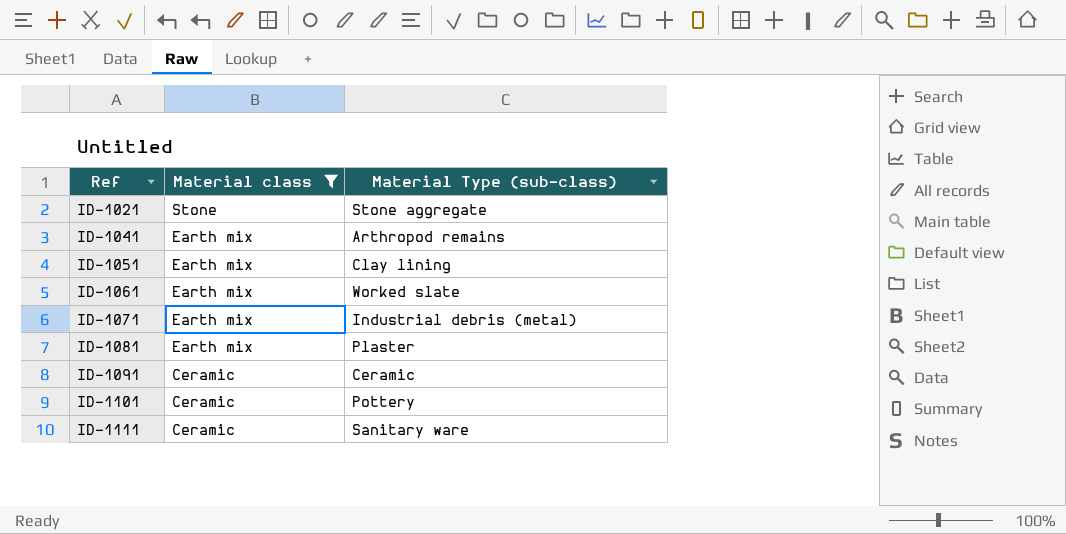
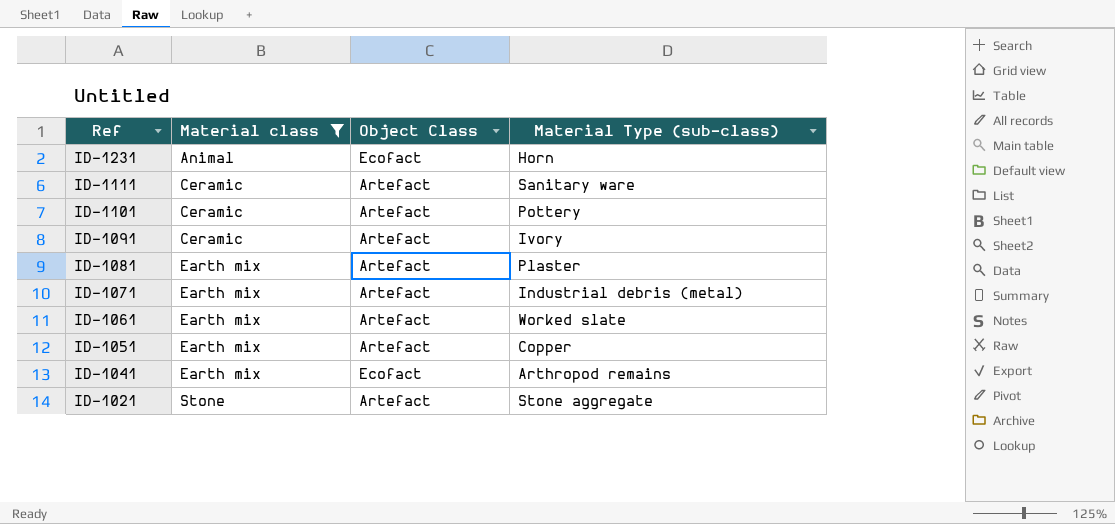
row order: Ref ascending -> Ref descending
column Object Class | position: none -> 3
row ID-1231: none -> Animal | Ecofact | Horn
ID-1091 | Material Type (sub-class): Ceramic -> Ivory
ID-1051 | Material Type (sub-class): Clay lining -> Copper

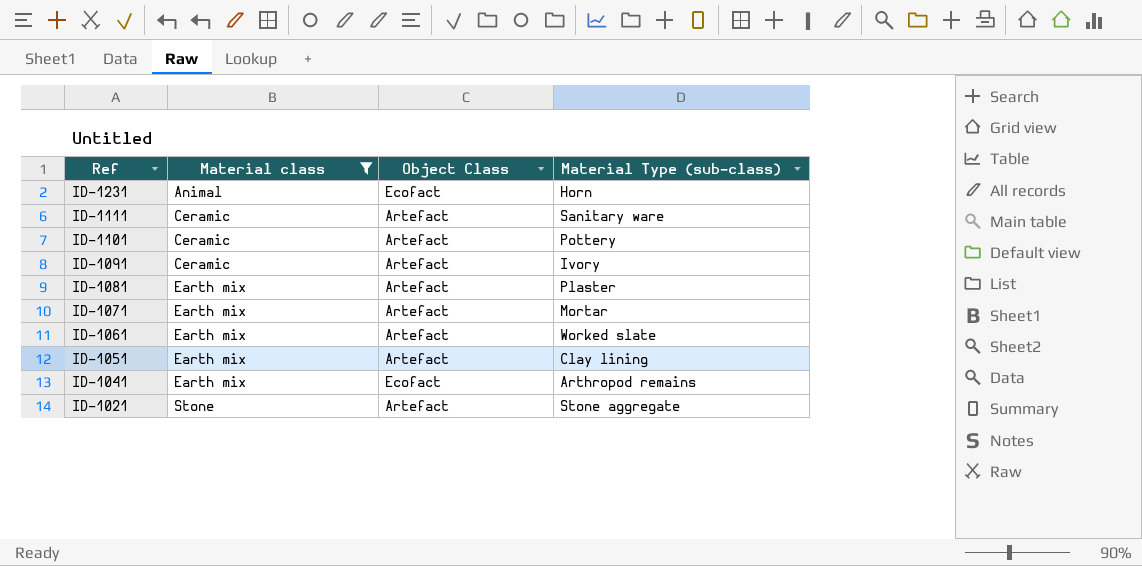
ID-1071 | Material Type (sub-class): Industrial debris (metal) -> Mortar
ID-1051 | Material Type (sub-class): Copper -> Clay lining

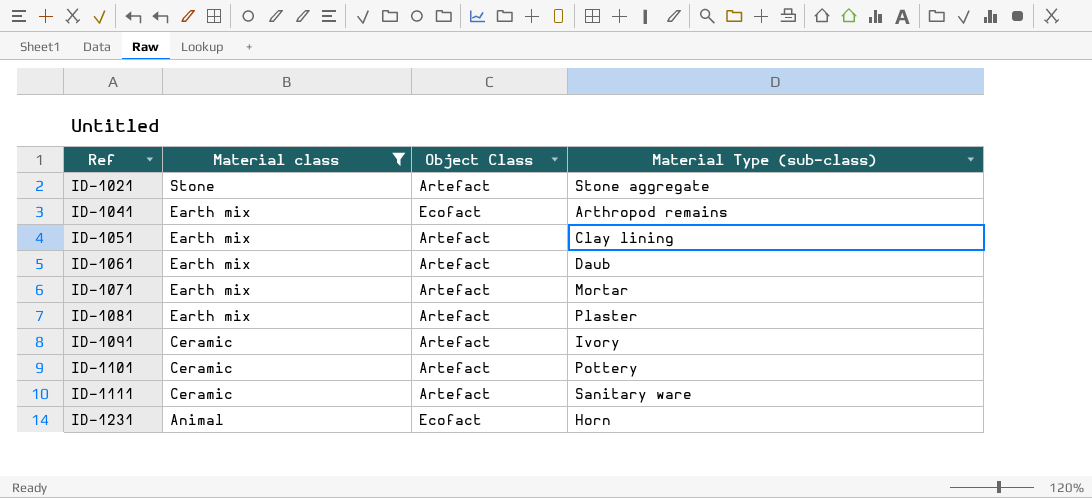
row order: Ref descending -> Ref ascending
ID-1061 | Material Type (sub-class): Worked slate -> Daub

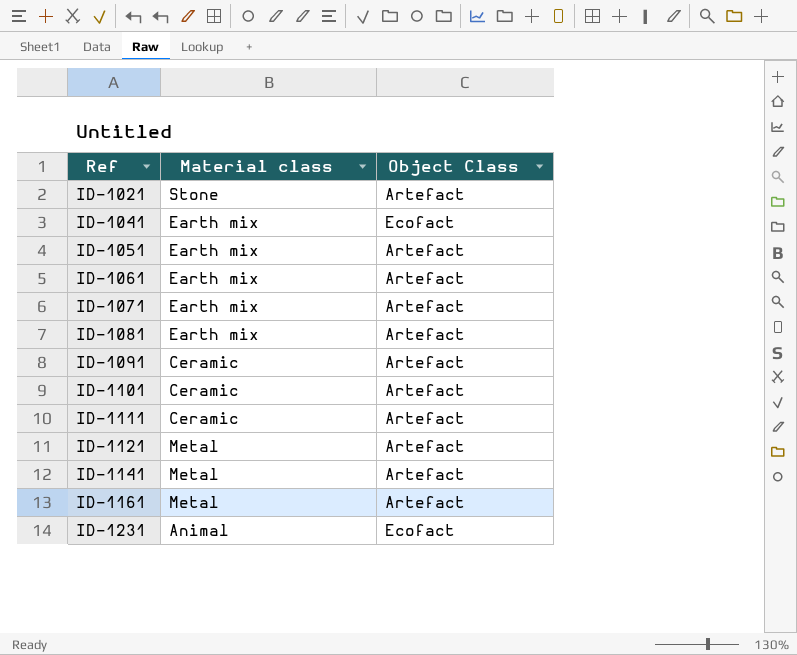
filter: Material class != Metal -> none
column Material Type (sub-class) | position: 4 -> none

